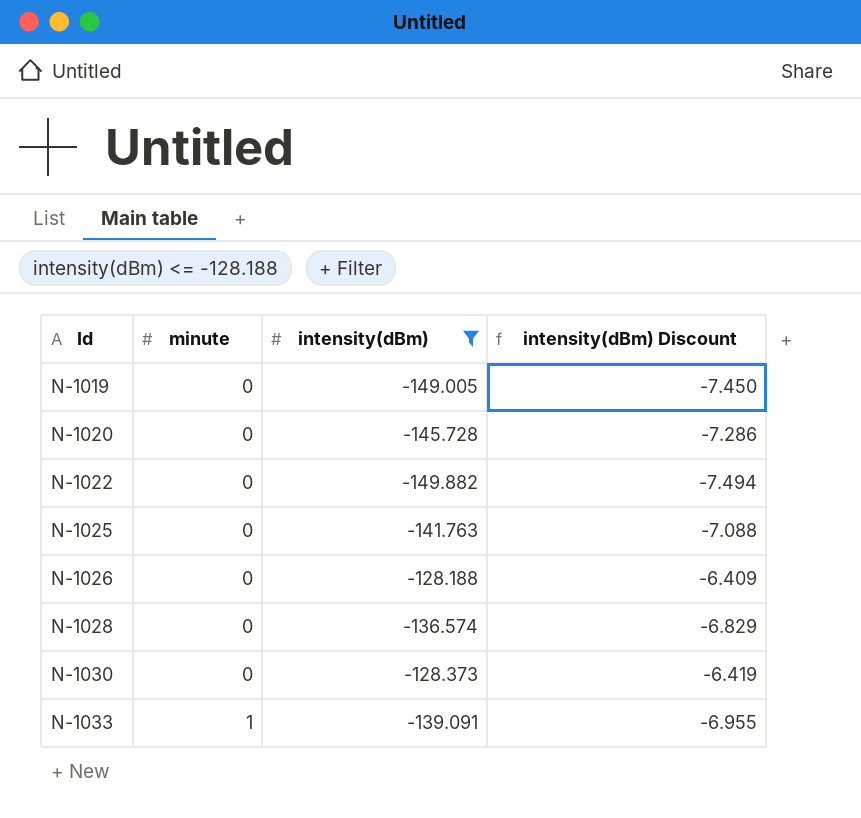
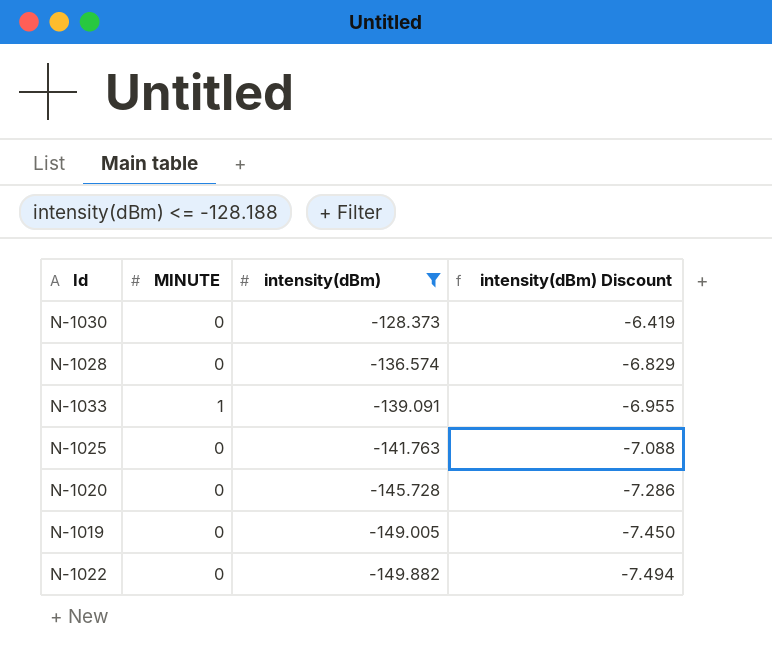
row order: Id ascending -> intensity(dBm) descending
column name: minute -> MINUTE
row N-1026: 0 | -128.188 | -6.409 -> none

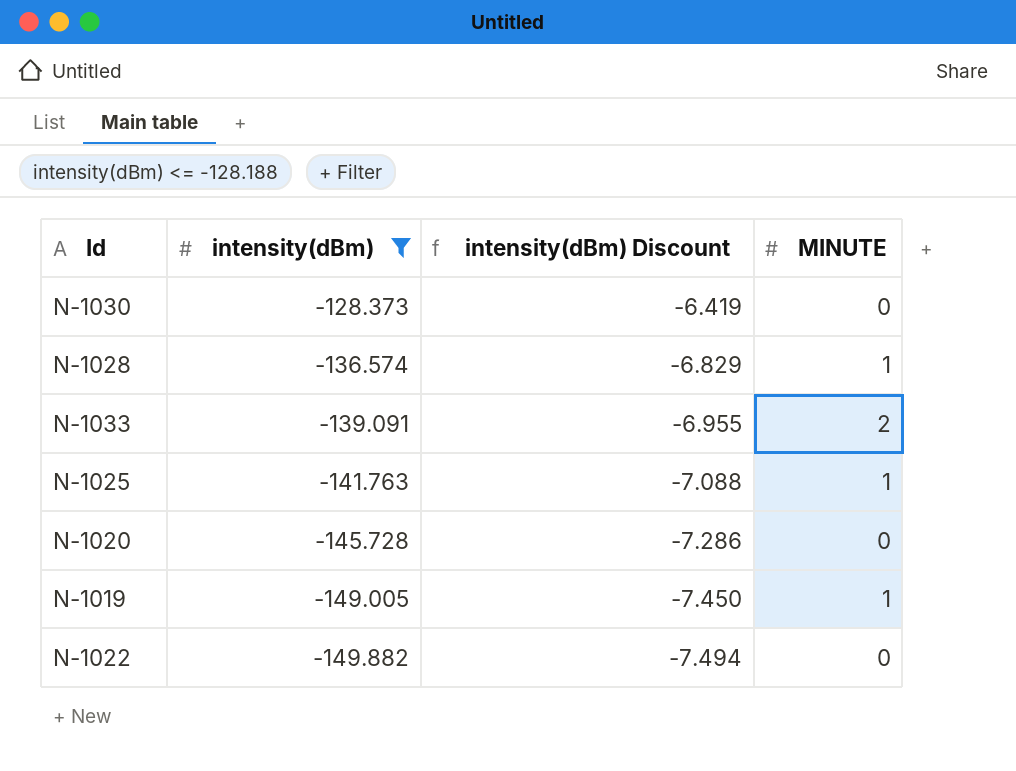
column MINUTE | position: 2 -> 4
N-1028 | MINUTE: 0 -> 1
N-1033 | MINUTE: 1 -> 2
N-1025 | MINUTE: 0 -> 1
N-1019 | MINUTE: 0 -> 1

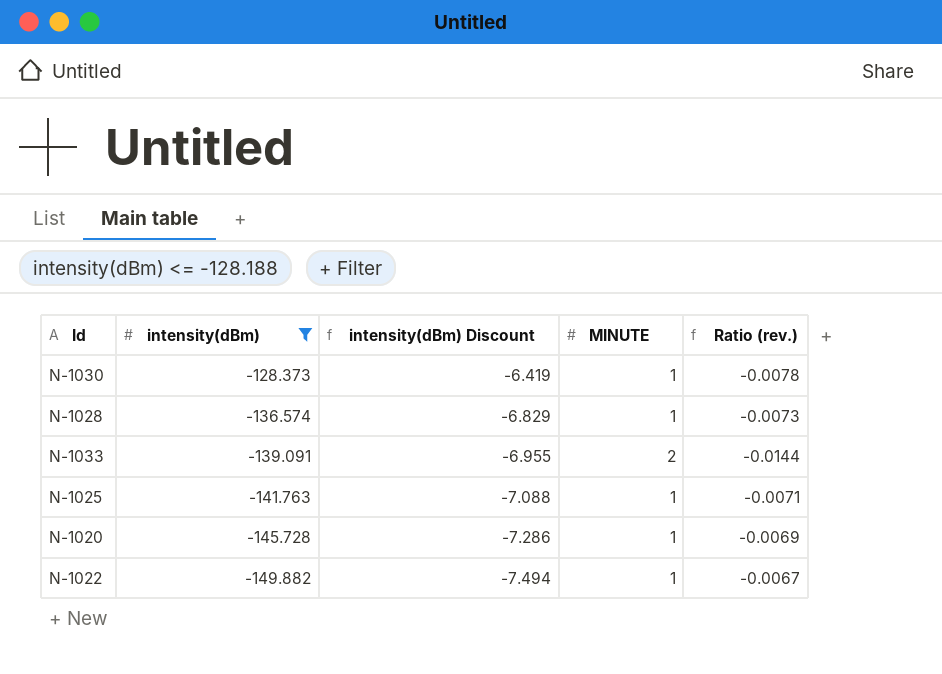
column Ratio (rev.) | formula: none -> [MINUTE] / [intensity(dBm)]
row N-1019: -149.005 | -7.450 | 1 -> none
N-1030 | MINUTE: 0 -> 1
N-1020 | MINUTE: 0 -> 1
N-1022 | MINUTE: 0 -> 1

